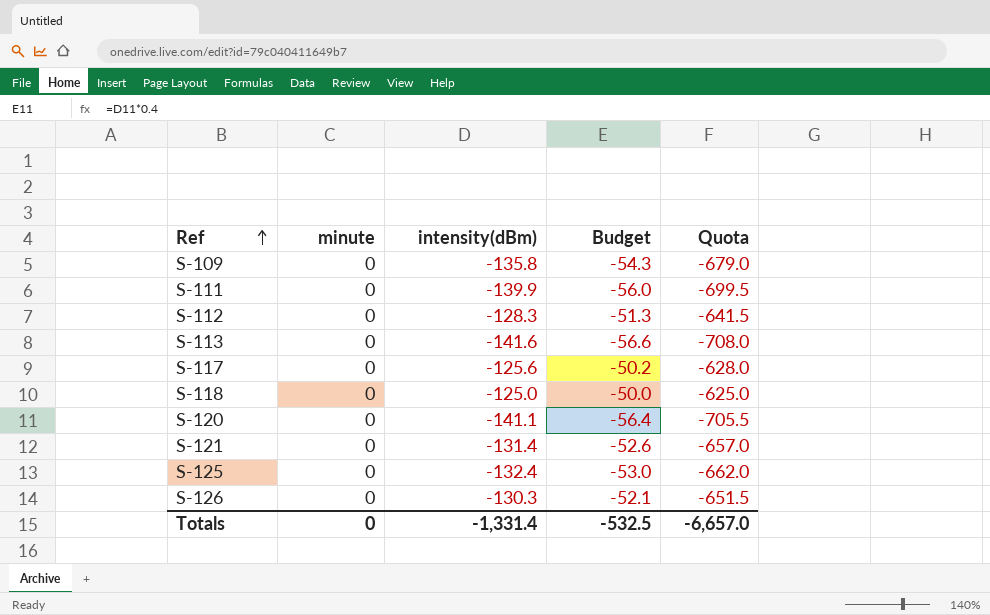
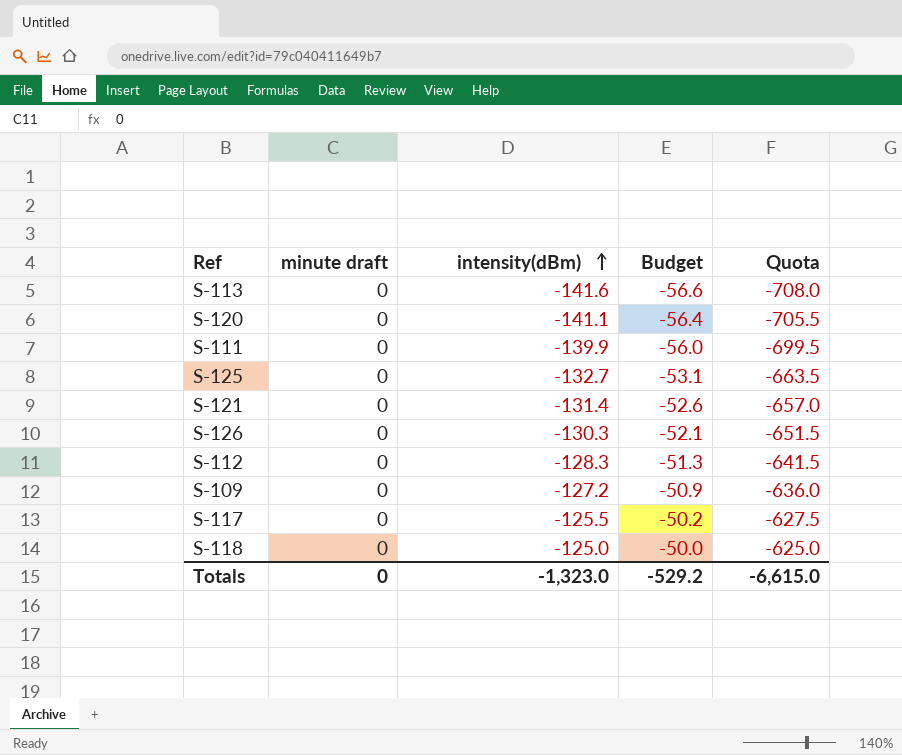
row order: Ref ascending -> intensity(dBm) ascending
column name: minute -> minute draft
S-125 | intensity(dBm): -132.4 -> -132.7
S-125 | Budget: -53.0 -> -53.1
S-125 | Quota: -662.0 -> -663.5
S-109 | intensity(dBm): -135.8 -> -127.2
S-109 | Budget: -54.3 -> -50.9
S-109 | Quota: -679.0 -> -636.0
S-117 | intensity(dBm): -125.6 -> -125.5
S-117 | Quota: -628.0 -> -627.5
Totals | intensity(dBm): -1,331.4 -> -1,323.0
Totals | Budget: -532.5 -> -529.2
Totals | Quota: -6,657.0 -> -6,615.0

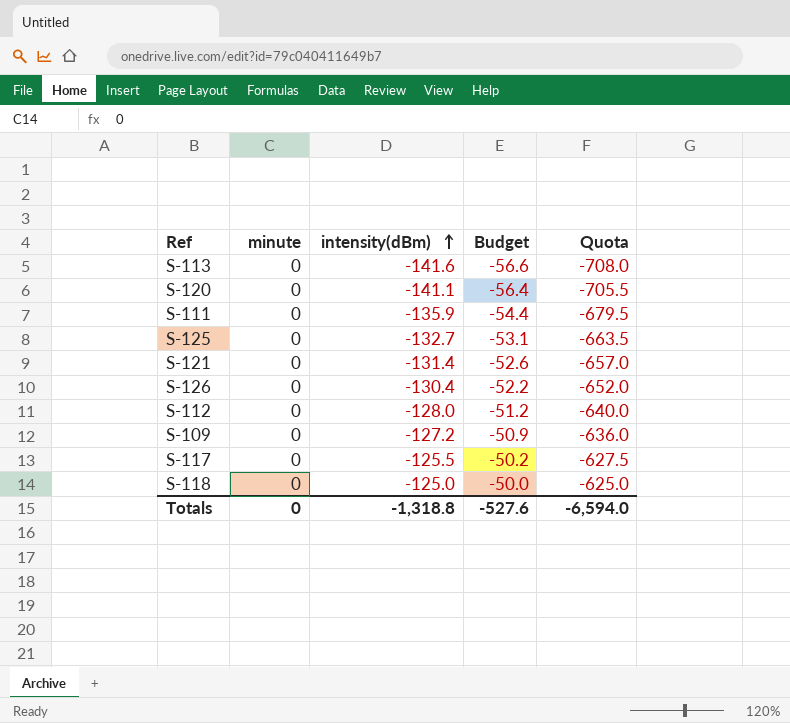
column name: minute draft -> minute
S-111 | intensity(dBm): -139.9 -> -135.9
S-111 | Budget: -56.0 -> -54.4
S-111 | Quota: -699.5 -> -679.5
S-126 | intensity(dBm): -130.3 -> -130.4
S-126 | Budget: -52.1 -> -52.2
S-126 | Quota: -651.5 -> -652.0
S-112 | intensity(dBm): -128.3 -> -128.0
S-112 | Budget: -51.3 -> -51.2
S-112 | Quota: -641.5 -> -640.0
Totals | intensity(dBm): -1,323.0 -> -1,318.8
Totals | Budget: -529.2 -> -527.6
Totals | Quota: -6,615.0 -> -6,594.0

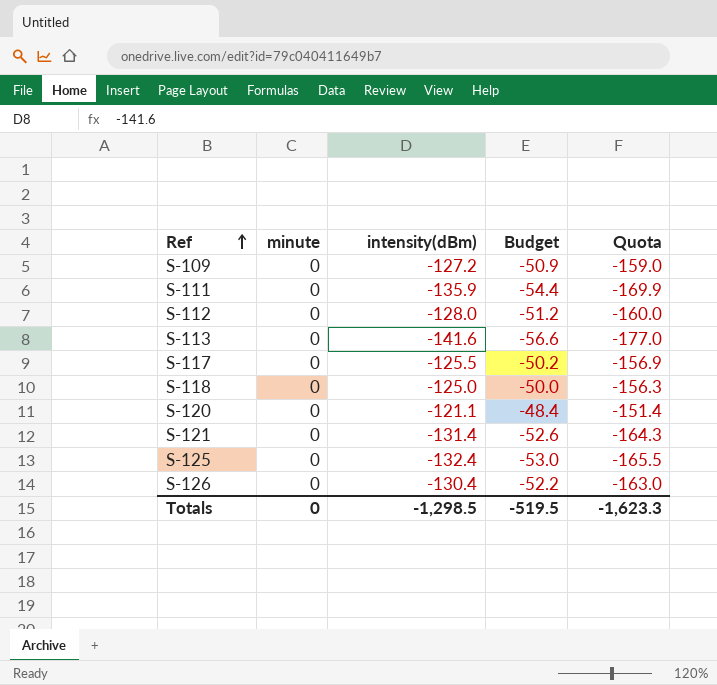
row order: intensity(dBm) ascending -> Ref ascending
column Quota | formula: [intensity(dBm)] * 5 -> [intensity(dBm)] * 1.25
S-120 | intensity(dBm): -141.1 -> -121.1
S-120 | Budget: -56.4 -> -48.4
S-125 | intensity(dBm): -132.7 -> -132.4
S-125 | Budget: -53.1 -> -53.0
Totals | intensity(dBm): -1,318.8 -> -1,298.5
Totals | Budget: -527.6 -> -519.5
Totals | Quota: -6,594.0 -> -1,623.3

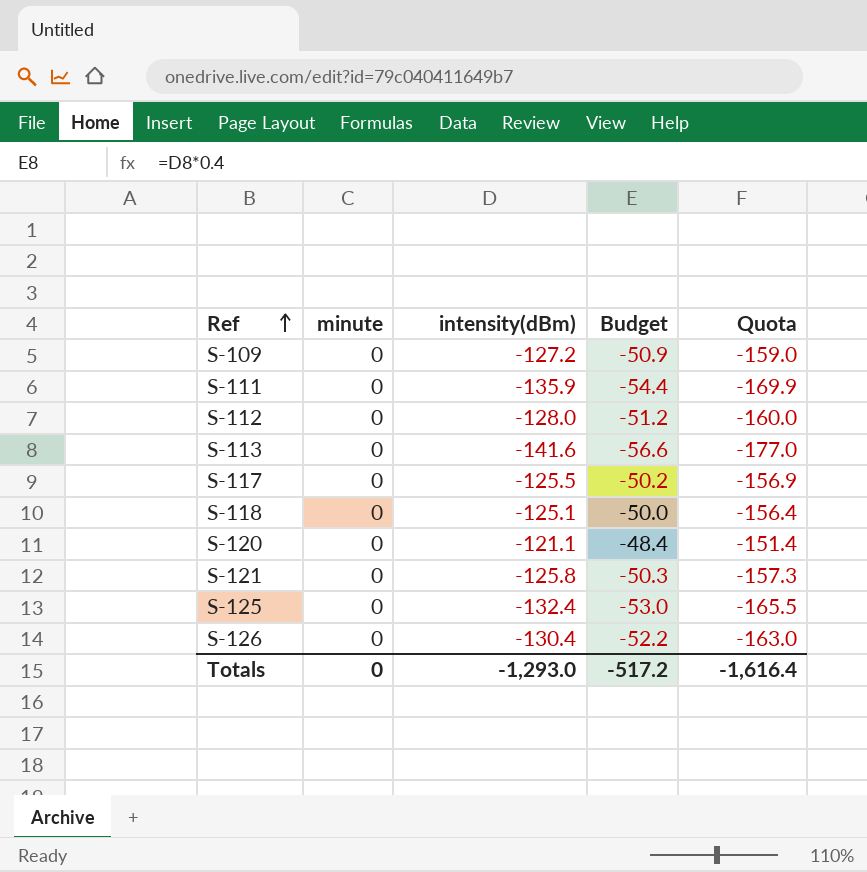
S-118 | intensity(dBm): -125.0 -> -125.1
S-118 | Quota: -156.3 -> -156.4
S-121 | intensity(dBm): -131.4 -> -125.8
S-121 | Budget: -52.6 -> -50.3
S-121 | Quota: -164.3 -> -157.3
Totals | intensity(dBm): -1,298.5 -> -1,293.0
Totals | Budget: -519.5 -> -517.2
Totals | Quota: -1,623.3 -> -1,616.4

